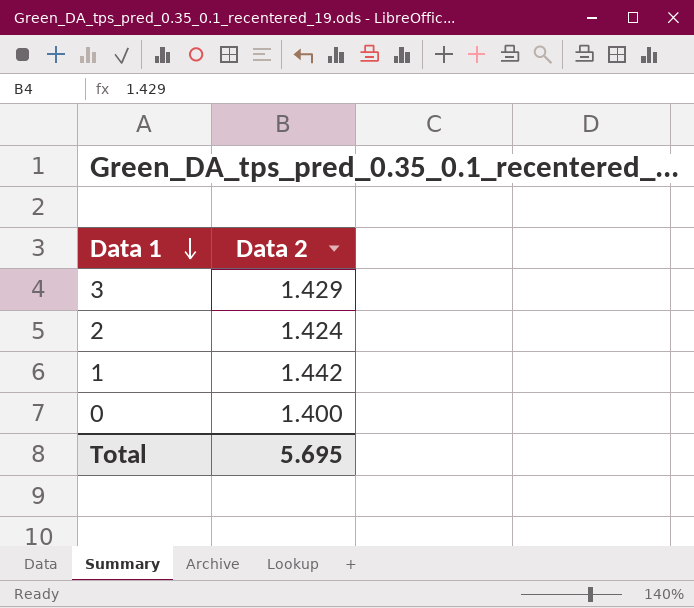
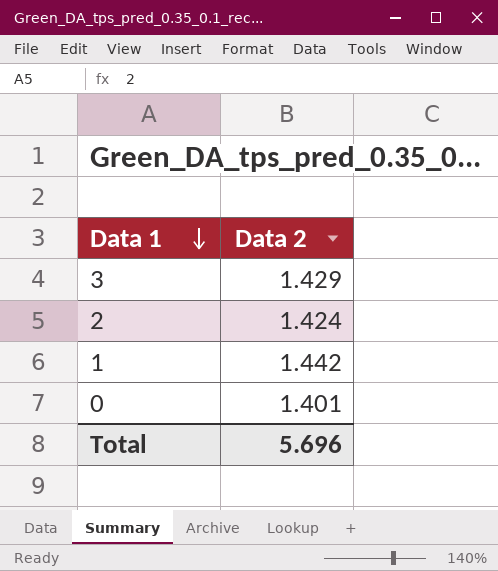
0 | Data 2: 1.400 -> 1.401
Total | Data 2: 5.695 -> 5.696

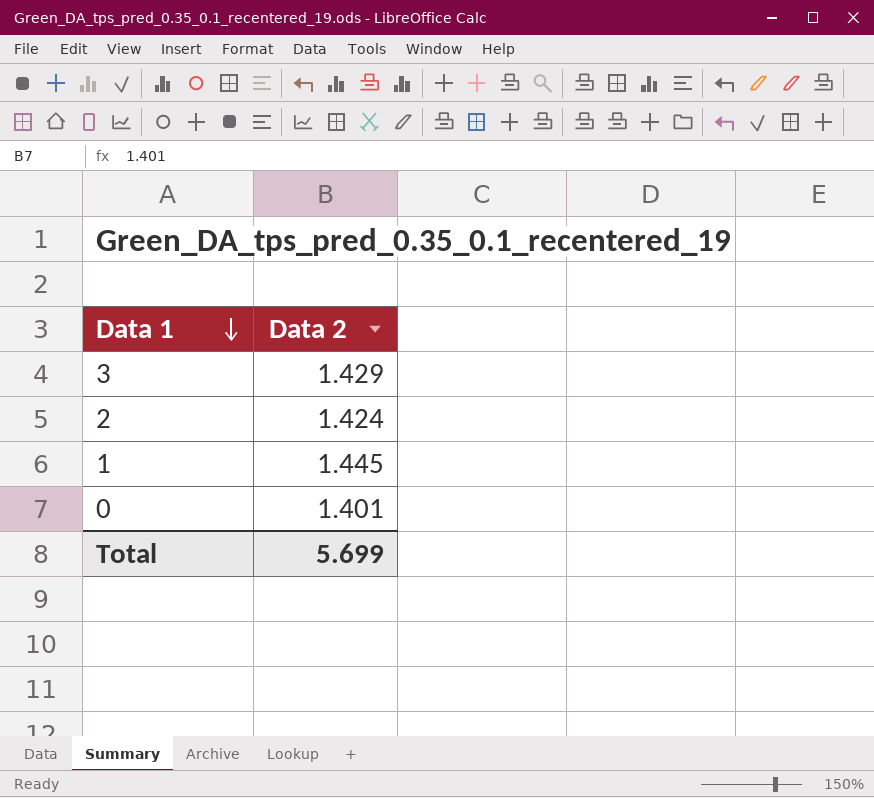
1 | Data 2: 1.442 -> 1.445
Total | Data 2: 5.696 -> 5.699

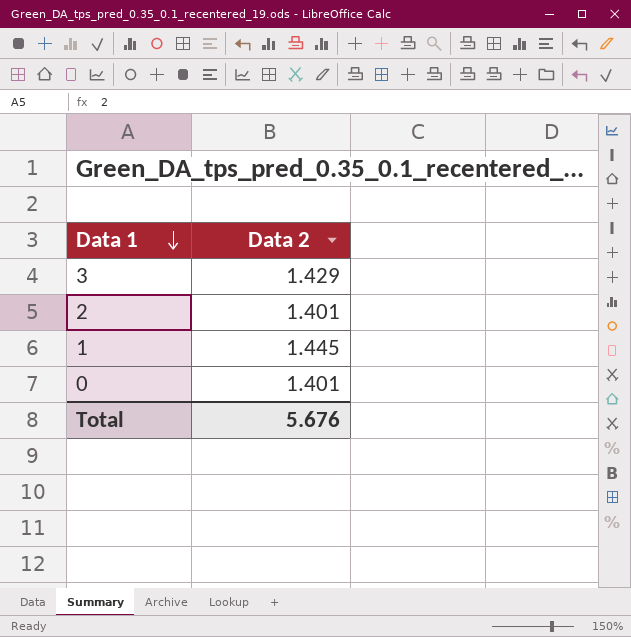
2 | Data 2: 1.424 -> 1.401
Total | Data 2: 5.699 -> 5.676

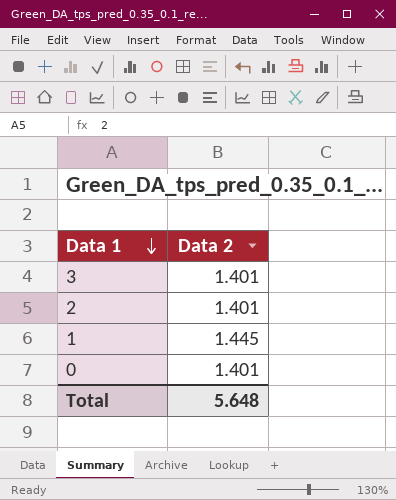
3 | Data 2: 1.429 -> 1.401
Total | Data 2: 5.676 -> 5.648

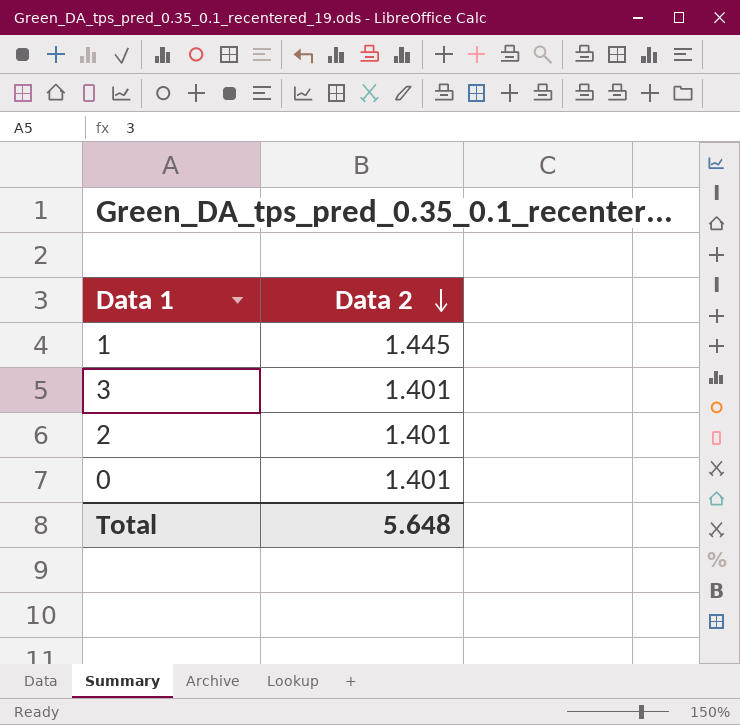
row order: Data 1 descending -> Data 2 descending

